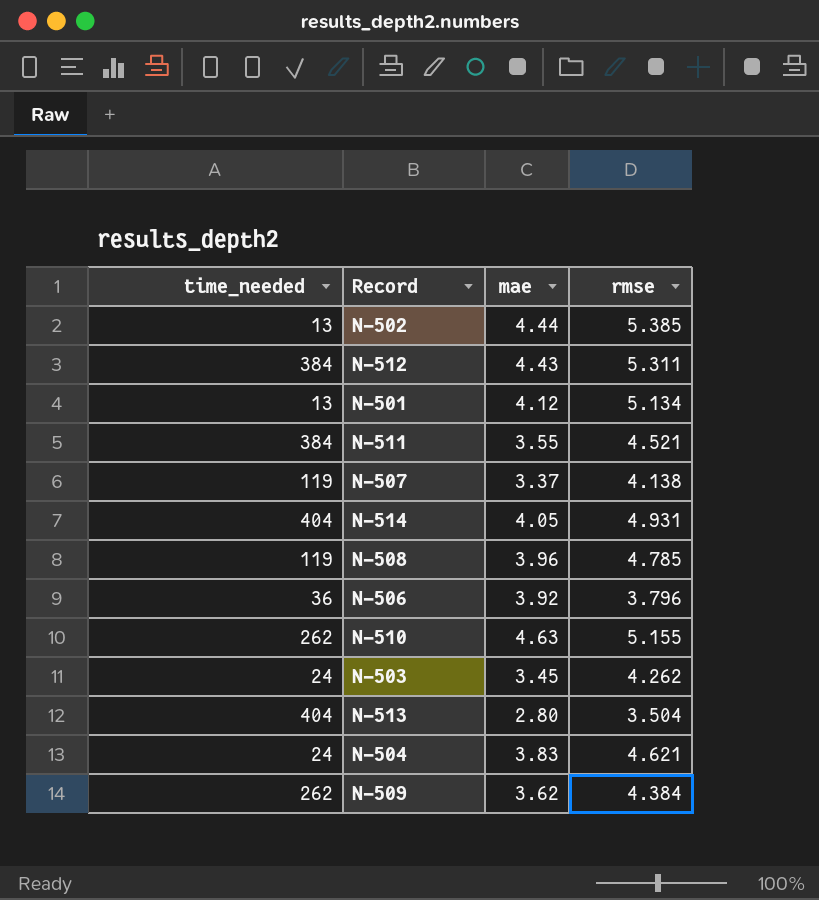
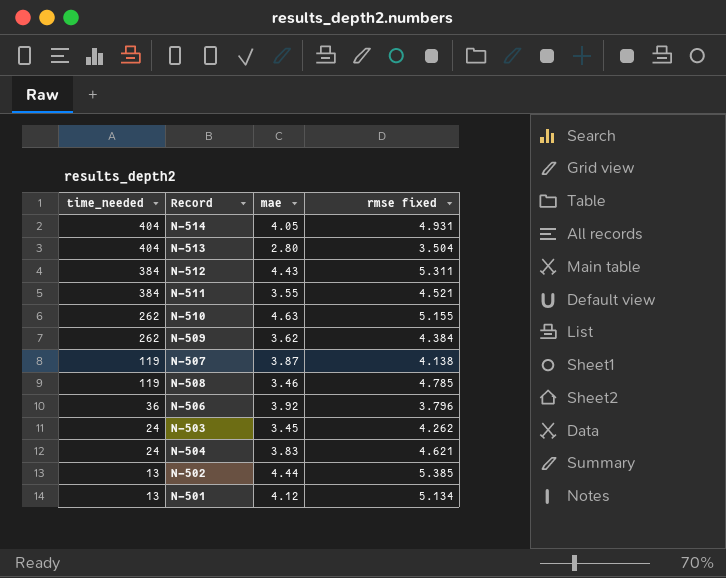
row order: none -> time_needed descending
column name: rmse -> rmse fixed
N-507 | mae: 3.37 -> 3.87
N-508 | mae: 3.96 -> 3.46

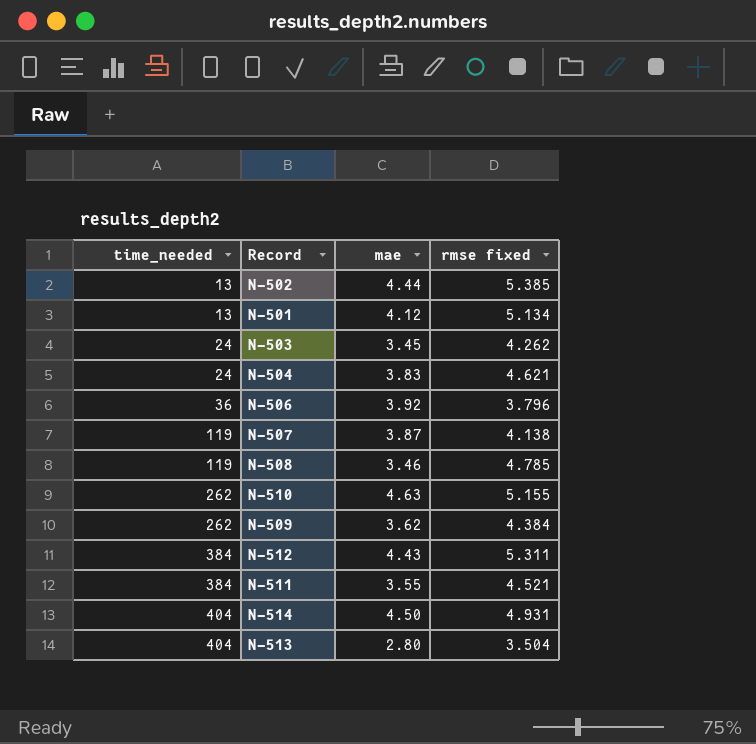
row order: time_needed descending -> time_needed ascending
N-514 | mae: 4.05 -> 4.50

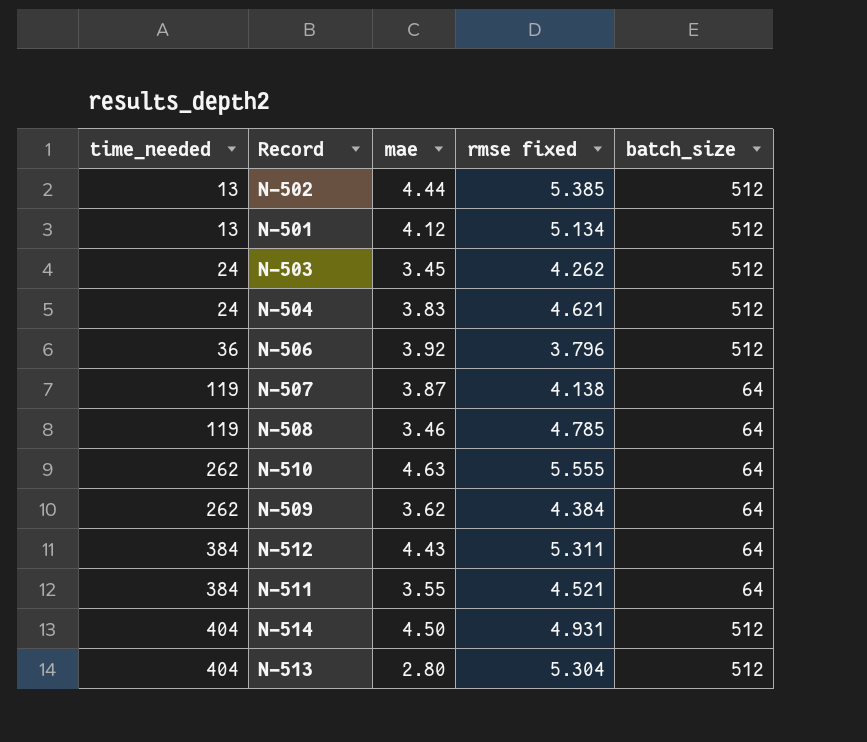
column batch_size | position: none -> 5
N-510 | rmse fixed: 5.155 -> 5.555
N-513 | rmse fixed: 3.504 -> 5.304

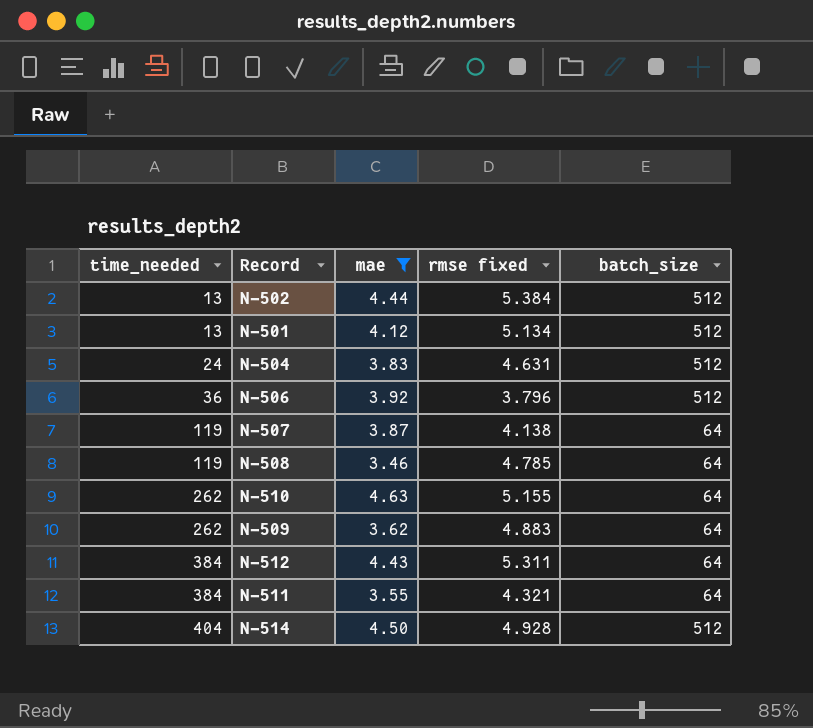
filter: none -> mae >= 3.46
N-502 | rmse fixed: 5.385 -> 5.384
N-504 | rmse fixed: 4.621 -> 4.631
N-510 | rmse fixed: 5.555 -> 5.155
N-509 | rmse fixed: 4.384 -> 4.883
N-511 | rmse fixed: 4.521 -> 4.321
N-514 | rmse fixed: 4.931 -> 4.928

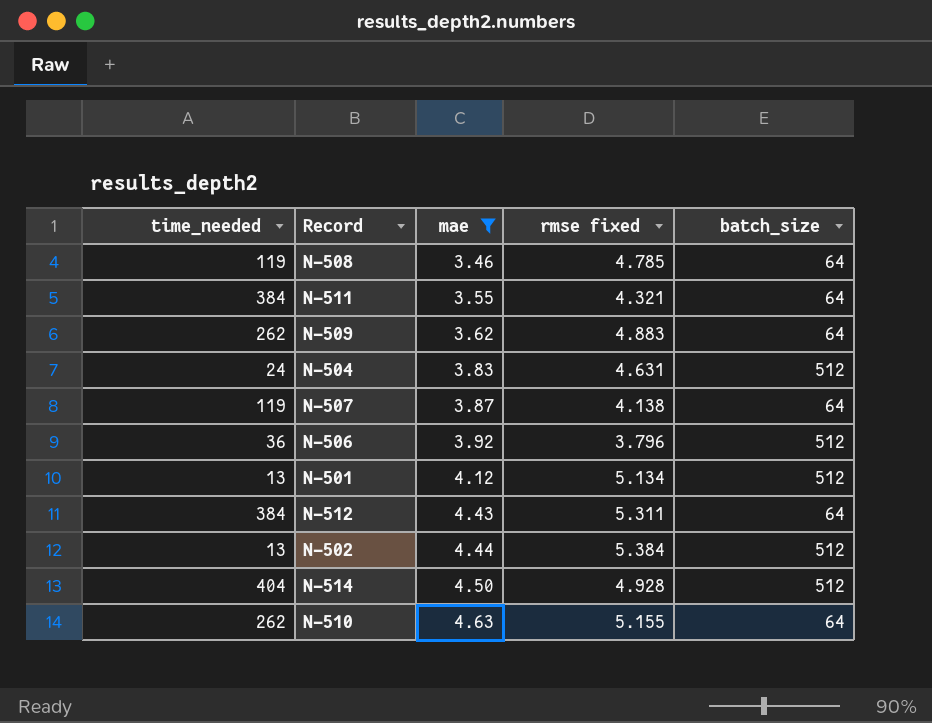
row order: time_needed ascending -> mae ascending

